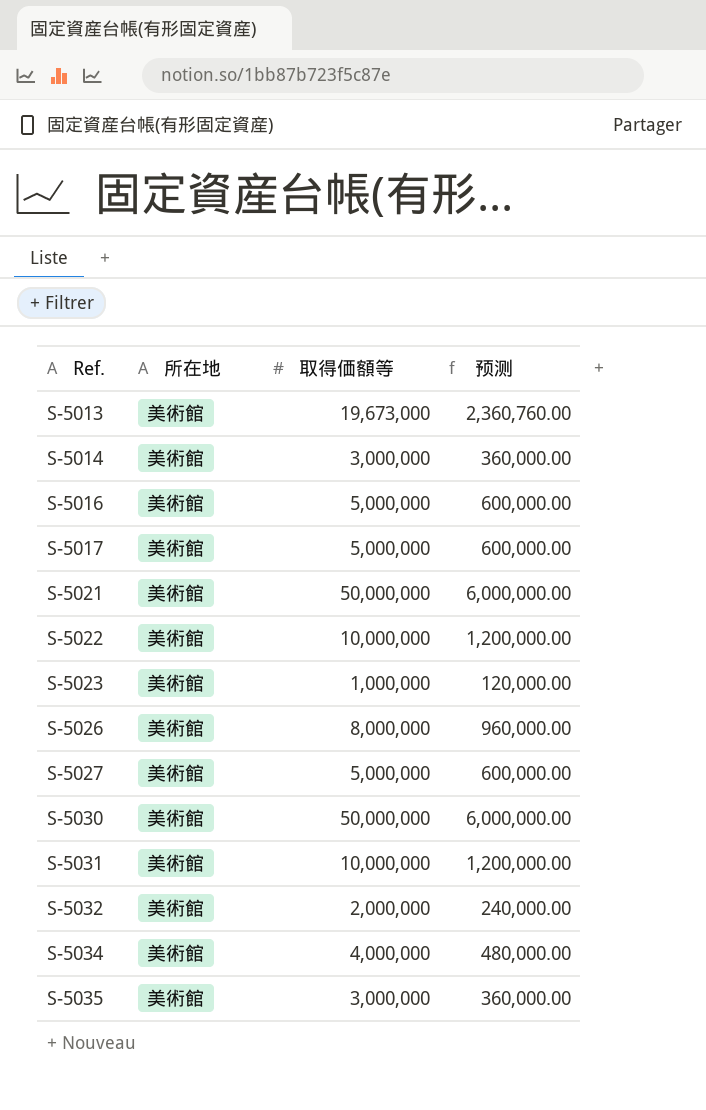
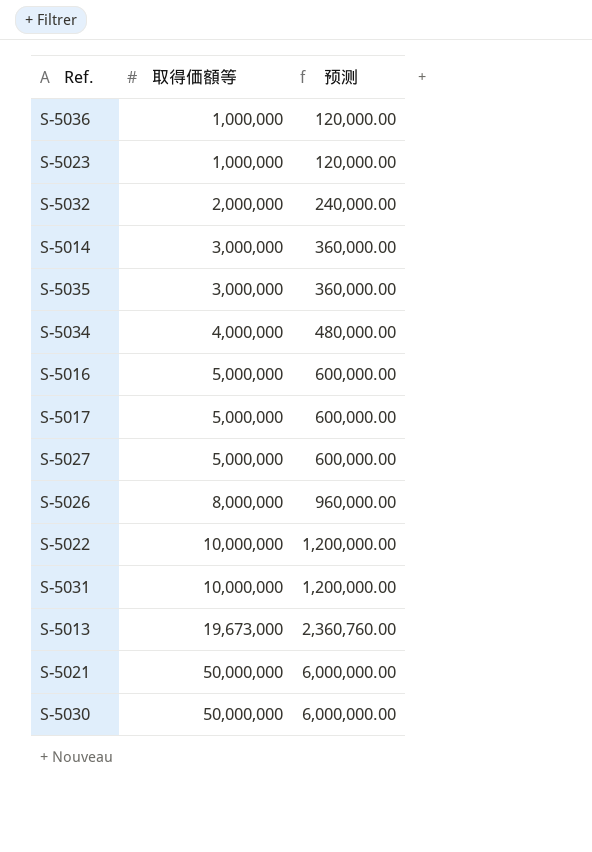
row order: Ref. ascending -> 取得価額等 ascending
column 所在地 | position: 2 -> none
row S-5036: none -> 1,000,000 | 120,000.00

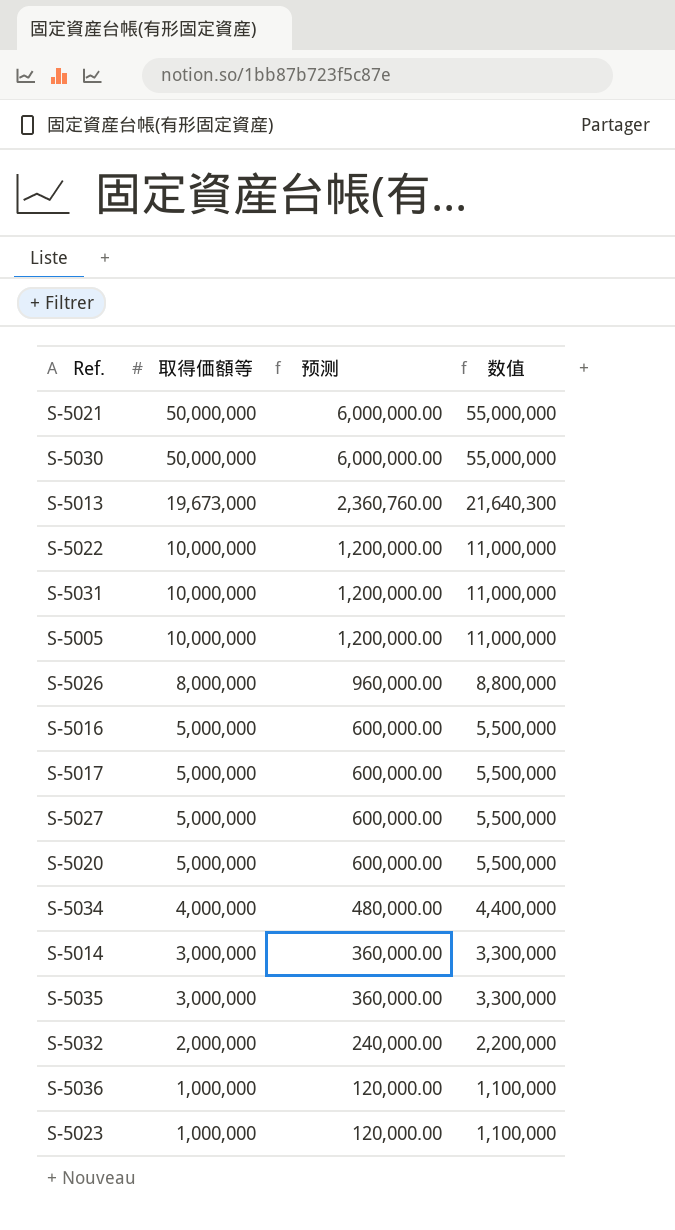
row order: 取得価額等 ascending -> 取得価額等 descending
column 数值 | formula: none -> [取得価額等] * 1.1
row S-5005: none -> 10,000,000 | 1,200,000.00 | 11,000,000
row S-5020: none -> 5,000,000 | 600,000.00 | 5,500,000

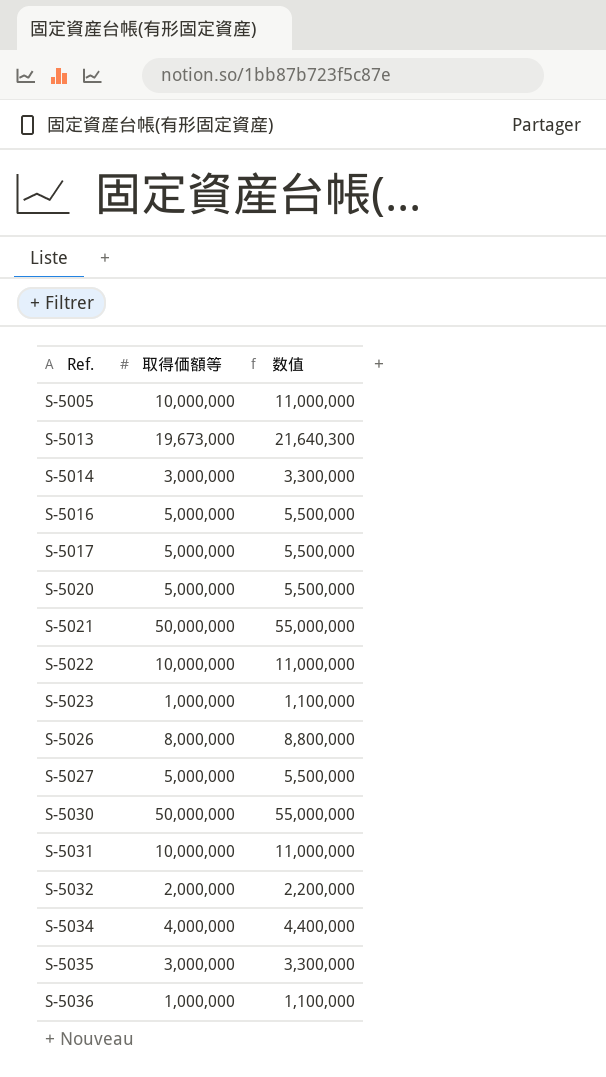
row order: 取得価額等 descending -> Ref. ascending
column 预测 | formula: [取得価額等] * 0.12 -> none

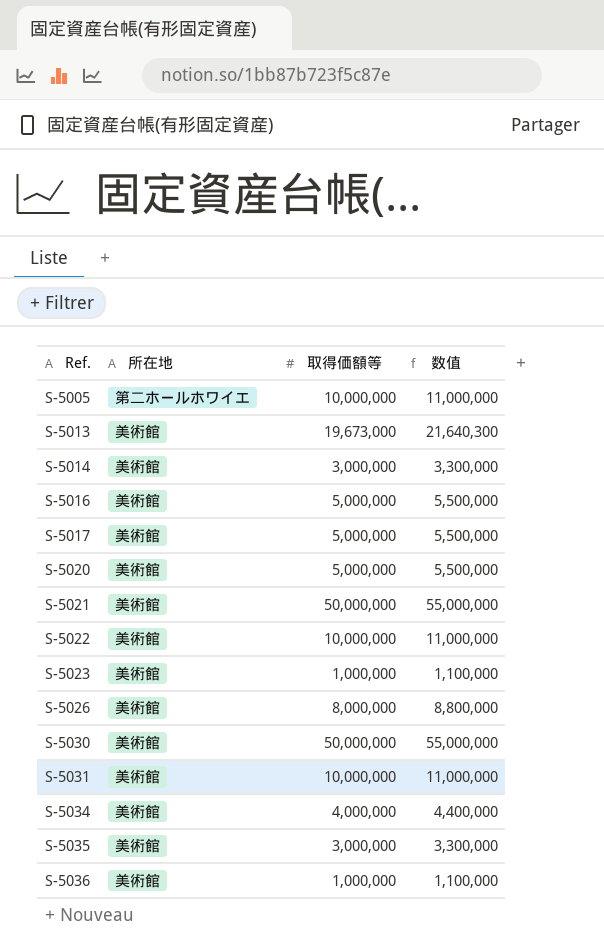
column 所在地 | position: none -> 2
row S-5027: 5,000,000 | 5,500,000 -> none
row S-5032: 2,000,000 | 2,200,000 -> none

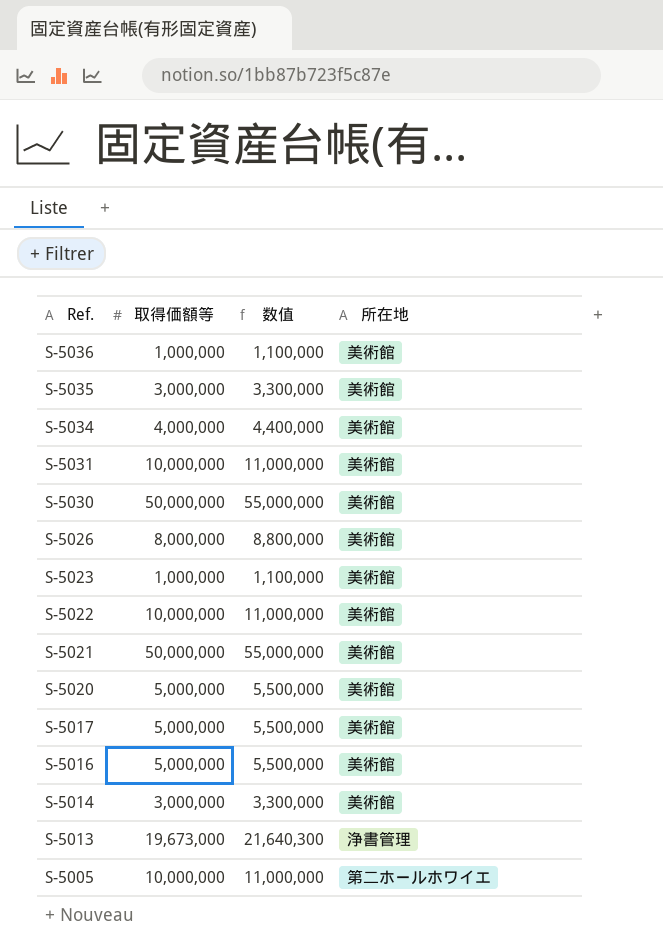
row order: Ref. ascending -> Ref. descending
column 所在地 | position: 2 -> 4
S-5013 | 所在地: 美術館 -> 浄書管理

